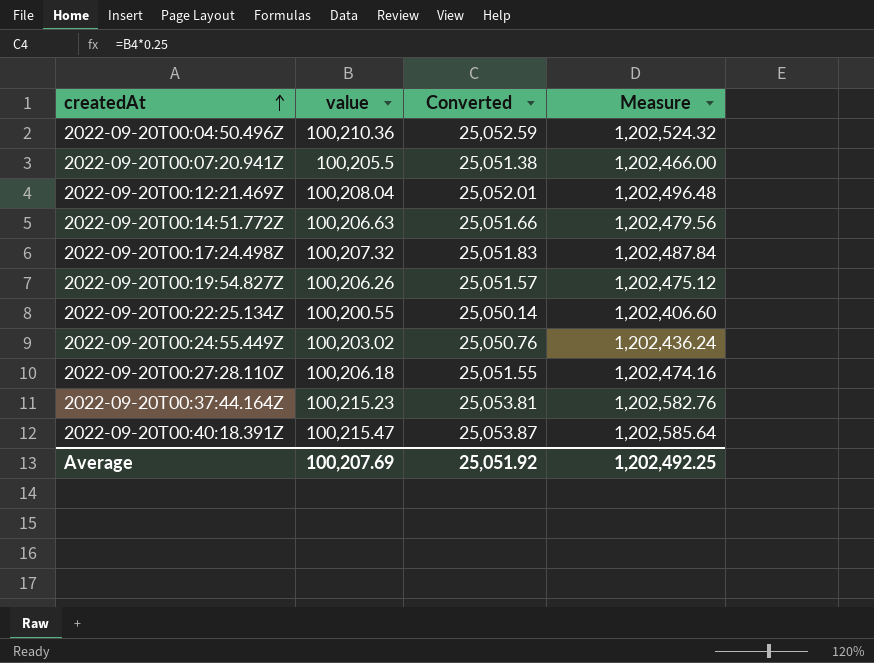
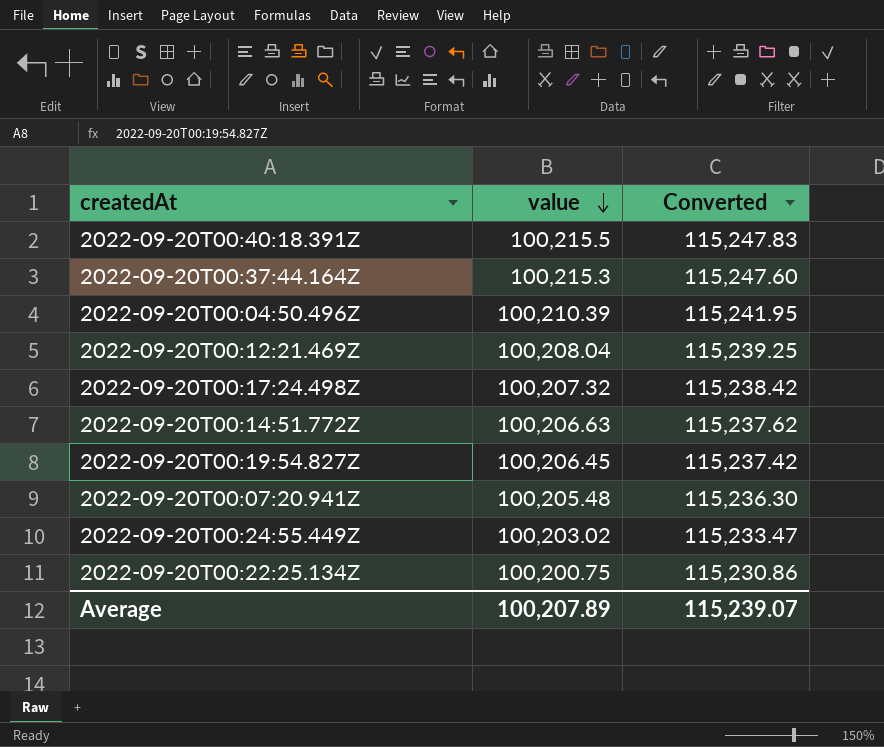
row order: createdAt ascending -> value descending
column Measure | formula: [value] * 12 -> none
column Converted | formula: [value] * 0.25 -> [value] * 1.15
row 2022-09-20T00:27:28.110Z: 100,206.18 | 25,051.55 | 1,202,474.16 -> none
2022-09-20T00:40:18.391Z | value: 100,215.47 -> 100,215.5
2022-09-20T00:37:44.164Z | value: 100,215.23 -> 100,215.3
2022-09-20T00:04:50.496Z | value: 100,210.36 -> 100,210.39
2022-09-20T00:19:54.827Z | value: 100,206.26 -> 100,206.45
2022-09-20T00:07:20.941Z | value: 100,205.5 -> 100,205.48
2022-09-20T00:22:25.134Z | value: 100,200.55 -> 100,200.75
Average | value: 100,207.69 -> 100,207.89
Average | Converted: 25,051.92 -> 115,239.07

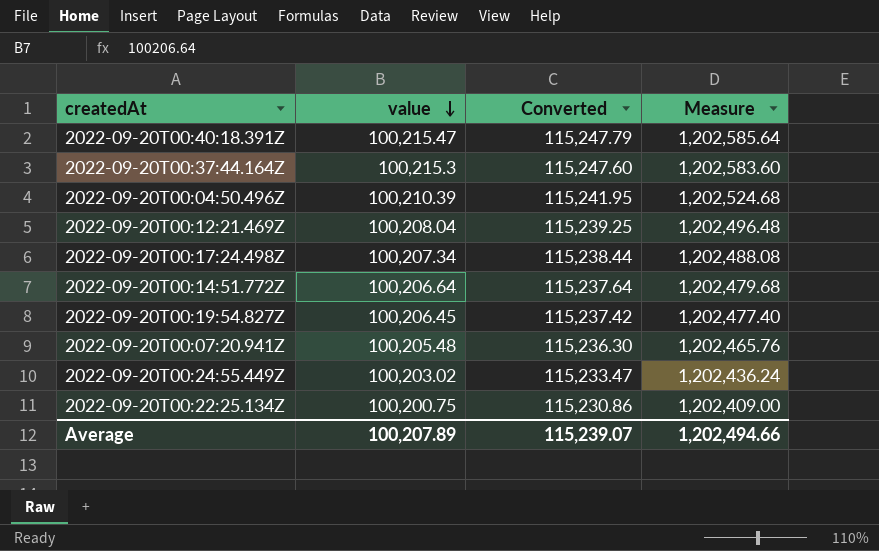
column Measure | formula: none -> [value] * 12
2022-09-20T00:40:18.391Z | value: 100,215.5 -> 100,215.47
2022-09-20T00:40:18.391Z | Converted: 115,247.83 -> 115,247.79
2022-09-20T00:17:24.498Z | value: 100,207.32 -> 100,207.34
2022-09-20T00:17:24.498Z | Converted: 115,238.42 -> 115,238.44
2022-09-20T00:14:51.772Z | value: 100,206.63 -> 100,206.64
2022-09-20T00:14:51.772Z | Converted: 115,237.62 -> 115,237.64

